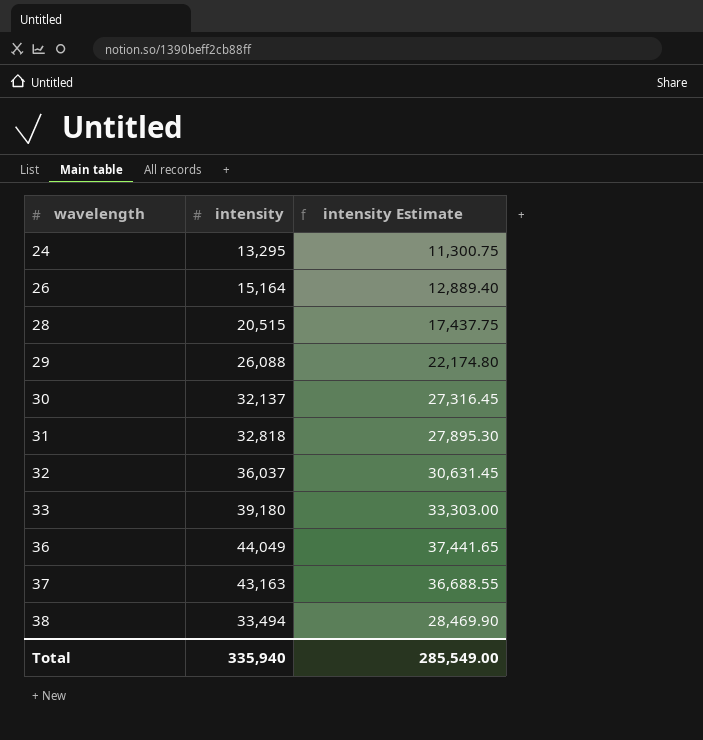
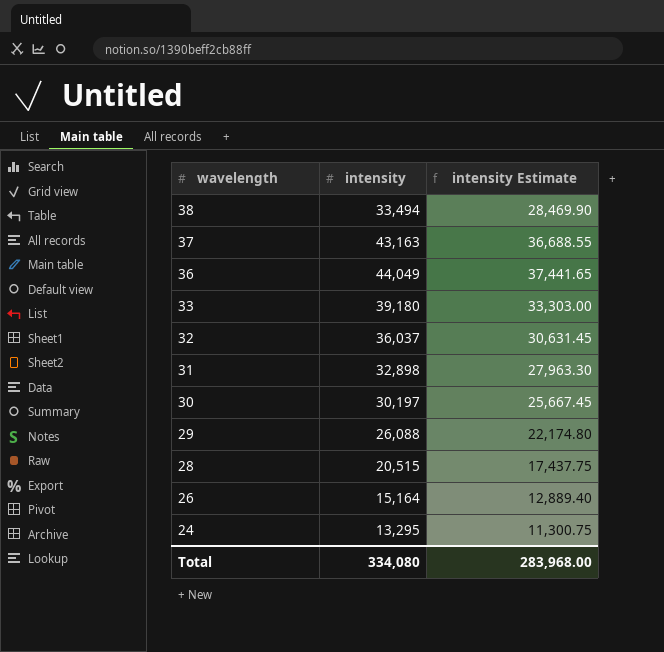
row order: wavelength ascending -> wavelength descending
31 | intensity: 32,818 -> 32,898
31 | intensity Estimate: 27,895.30 -> 27,963.30
30 | intensity: 32,137 -> 30,197
30 | intensity Estimate: 27,316.45 -> 25,667.45
Total | intensity: 335,940 -> 334,080
Total | intensity Estimate: 285,549.00 -> 283,968.00

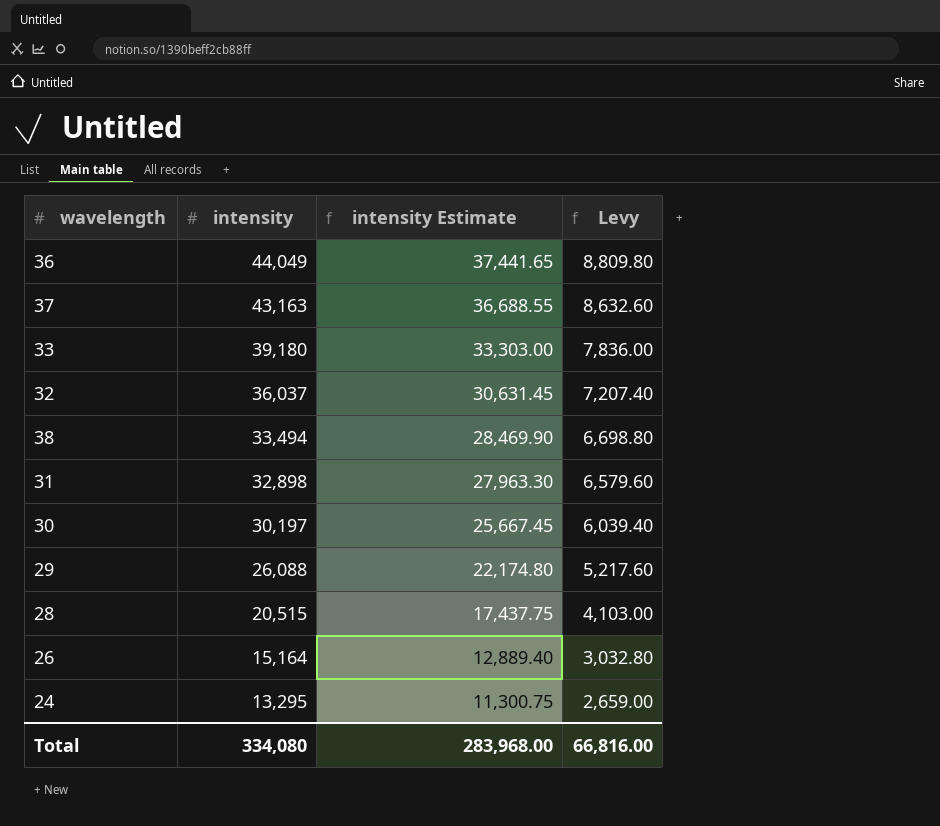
row order: wavelength descending -> intensity descending
column Levy | formula: none -> [intensity] * 0.2

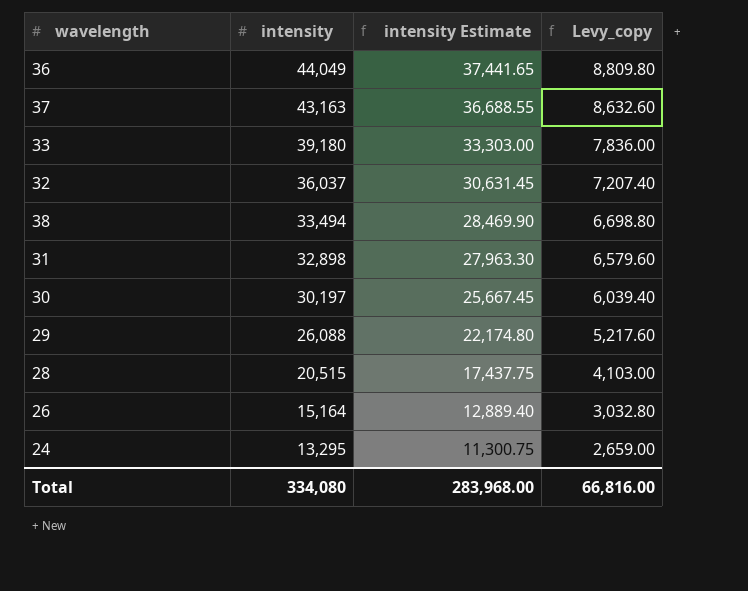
column name: Levy -> Levy_copy

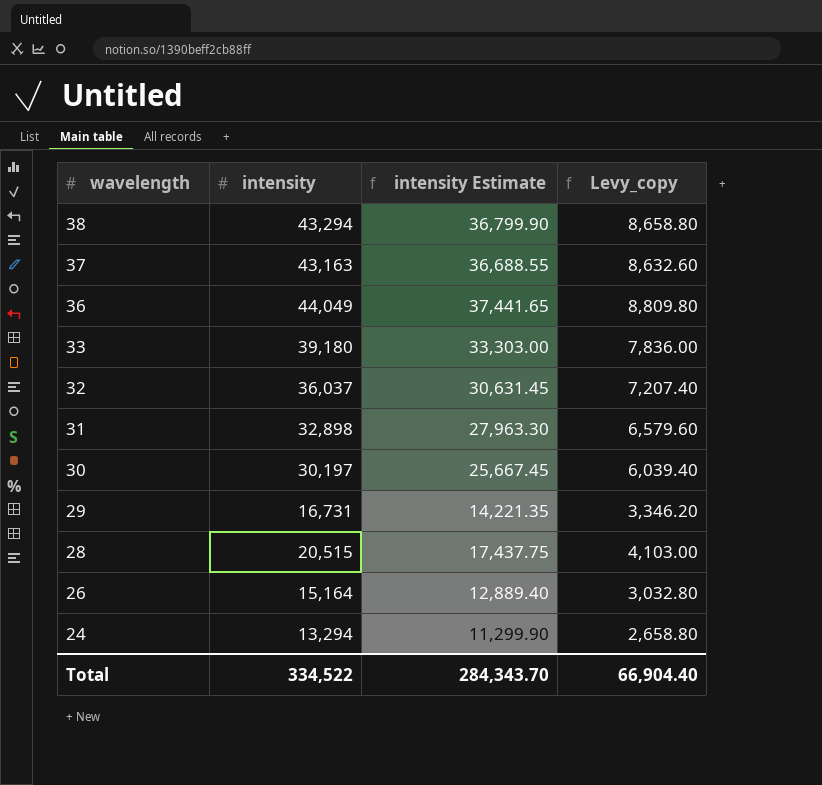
row order: intensity descending -> wavelength descending
38 | intensity: 33,494 -> 43,294
38 | intensity Estimate: 28,469.90 -> 36,799.90
38 | Levy_copy: 6,698.80 -> 8,658.80
29 | intensity: 26,088 -> 16,731
29 | intensity Estimate: 22,174.80 -> 14,221.35
29 | Levy_copy: 5,217.60 -> 3,346.20
24 | intensity: 13,295 -> 13,294
24 | intensity Estimate: 11,300.75 -> 11,299.90
24 | Levy_copy: 2,659.00 -> 2,658.80
Total | intensity: 334,080 -> 334,522
Total | intensity Estimate: 283,968.00 -> 284,343.70
Total | Levy_copy: 66,816.00 -> 66,904.40

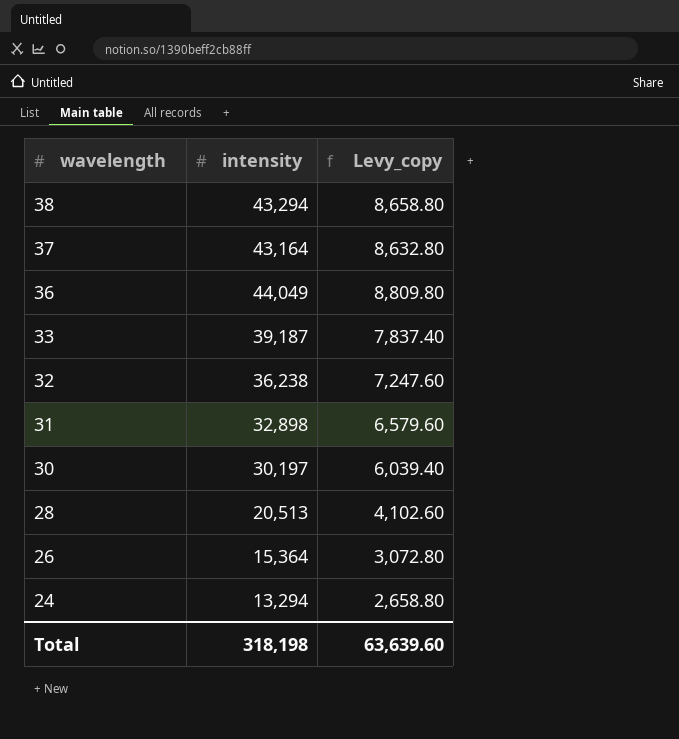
column intensity Estimate | formula: [intensity] * 0.85 -> none
row 29: 16,731 | 14,221.35 | 3,346.20 -> none
37 | intensity: 43,163 -> 43,164
37 | Levy_copy: 8,632.60 -> 8,632.80
33 | intensity: 39,180 -> 39,187
33 | Levy_copy: 7,836.00 -> 7,837.40
32 | intensity: 36,037 -> 36,238
32 | Levy_copy: 7,207.40 -> 7,247.60
28 | intensity: 20,515 -> 20,513
28 | Levy_copy: 4,103.00 -> 4,102.60
26 | intensity: 15,164 -> 15,364
26 | Levy_copy: 3,032.80 -> 3,072.80
Total | intensity: 334,522 -> 318,198
Total | Levy_copy: 66,904.40 -> 63,639.60

